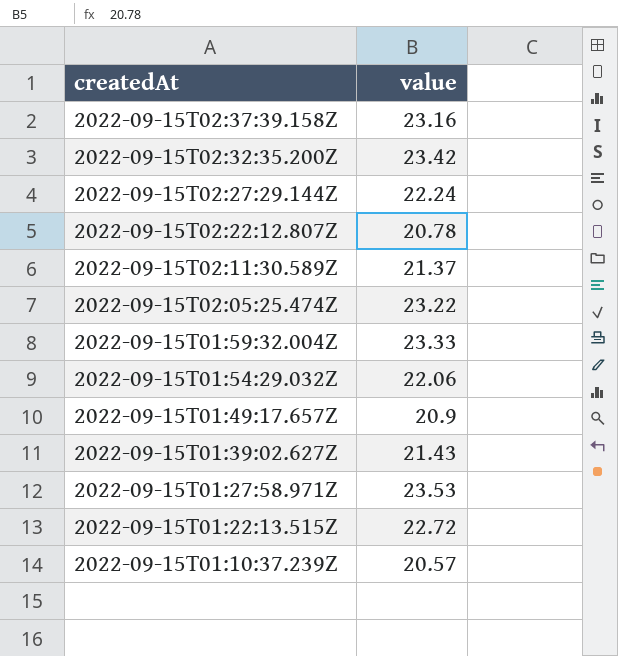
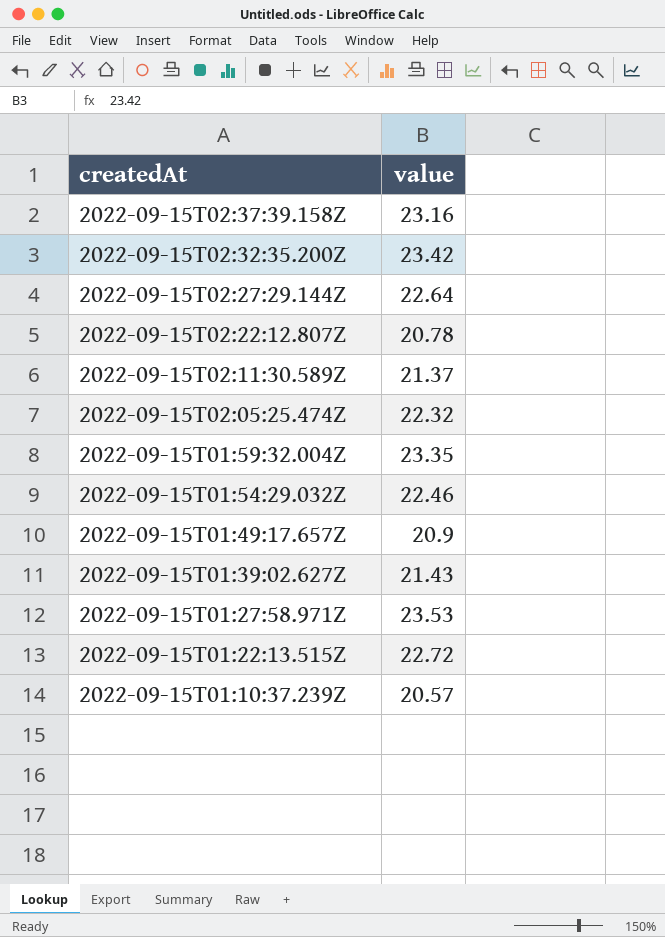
2022-09-15T02:27:29.144Z | value: 22.24 -> 22.64
2022-09-15T02:05:25.474Z | value: 23.22 -> 22.32
2022-09-15T01:59:32.004Z | value: 23.33 -> 23.35
2022-09-15T01:54:29.032Z | value: 22.06 -> 22.46

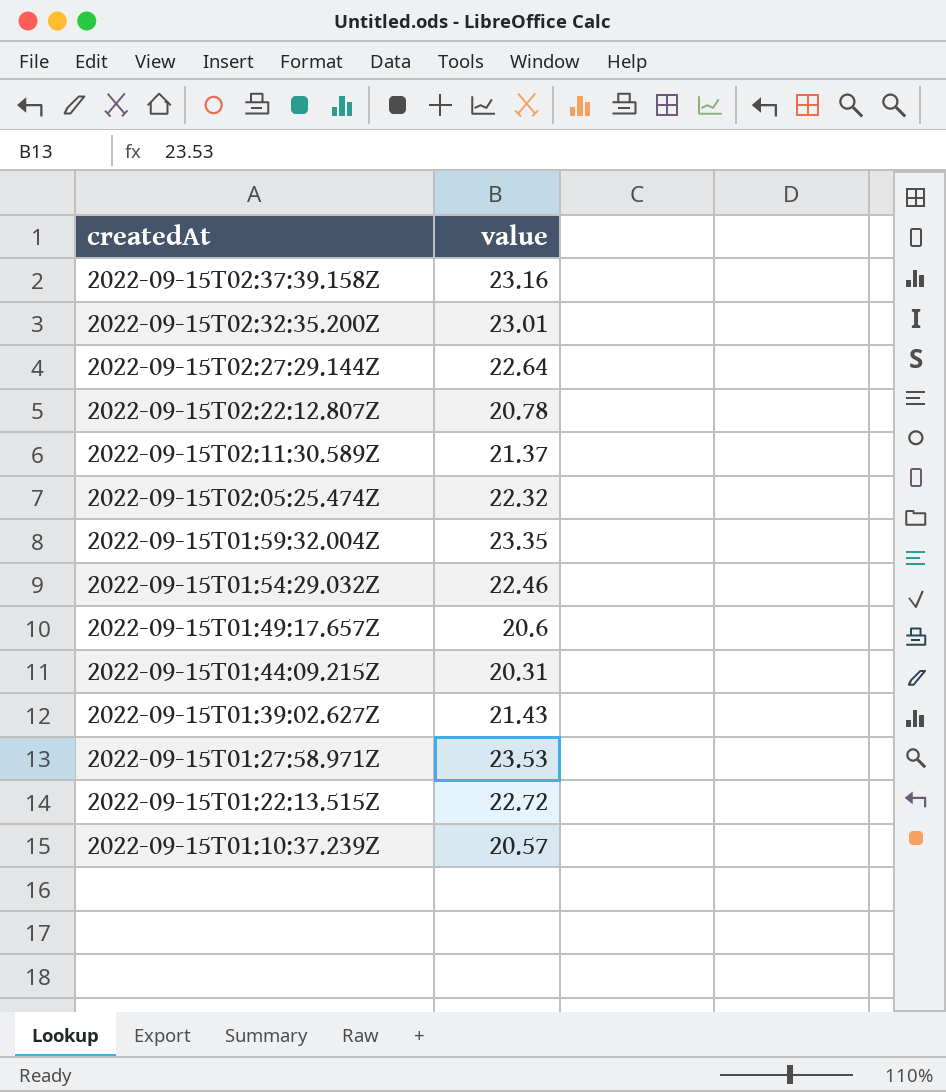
2022-09-15T02:32:35.200Z | value: 23.42 -> 23.01
2022-09-15T01:49:17.657Z | value: 20.9 -> 20.6
row 2022-09-15T01:44:09.215Z: none -> 20.31

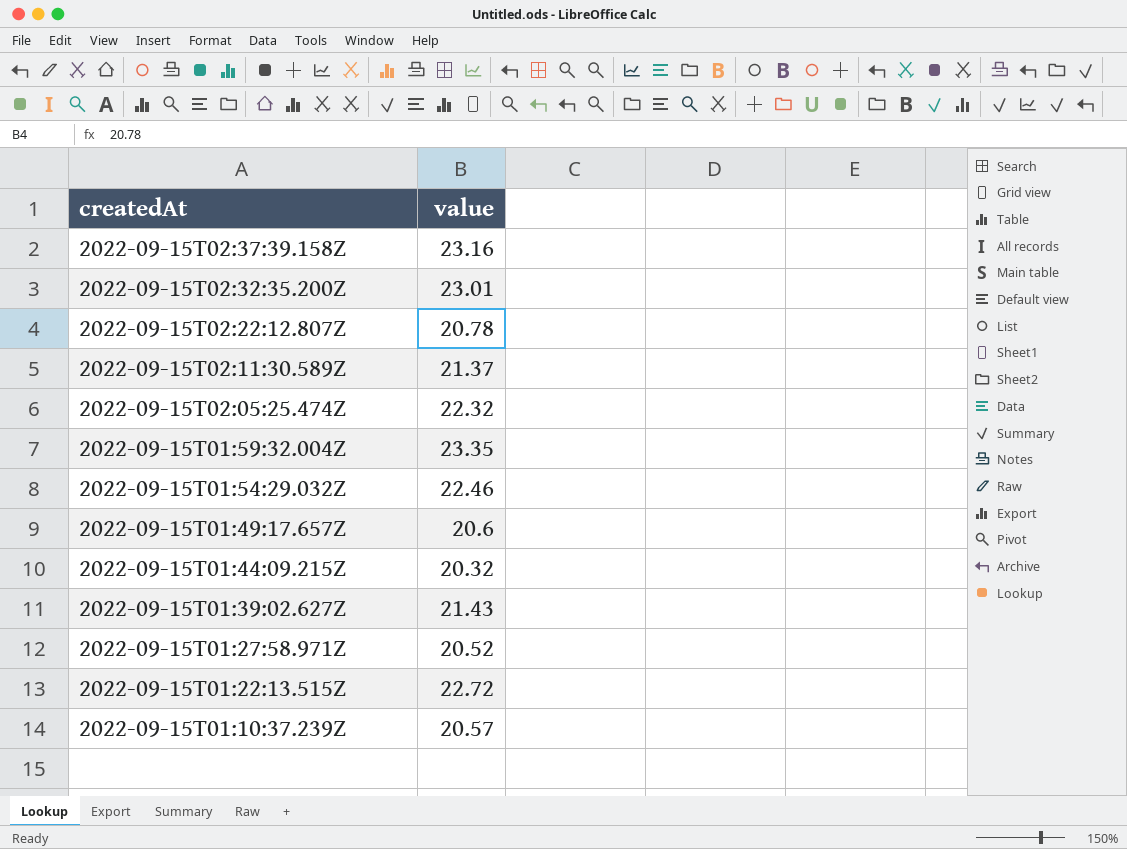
row 2022-09-15T02:27:29.144Z: 22.64 -> none
2022-09-15T01:44:09.215Z | value: 20.31 -> 20.32
2022-09-15T01:27:58.971Z | value: 23.53 -> 20.52

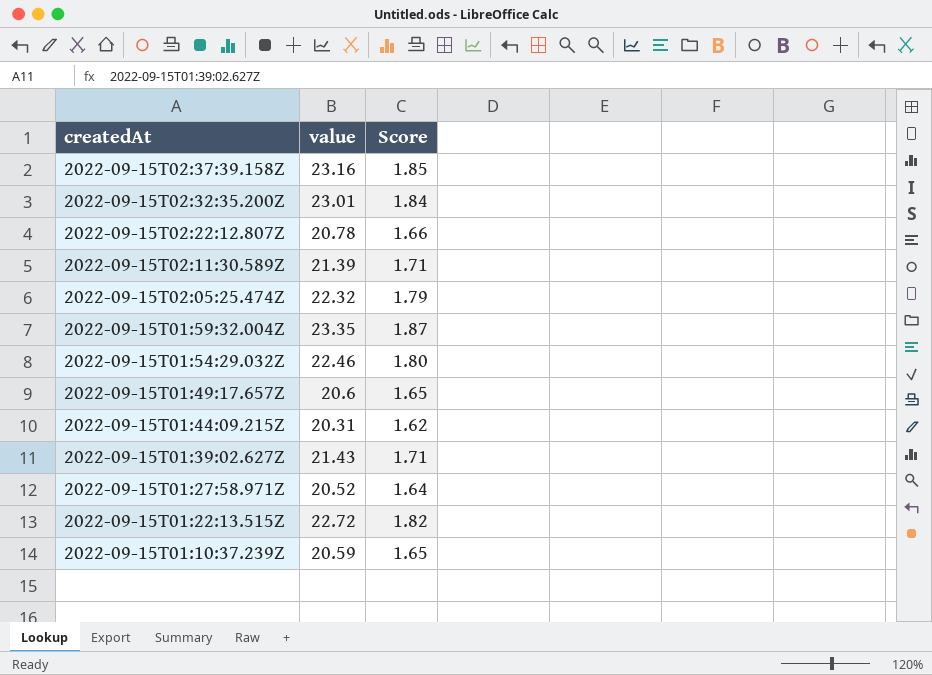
column Score | formula: none -> [value] * 0.08
2022-09-15T02:11:30.589Z | value: 21.37 -> 21.39
2022-09-15T01:44:09.215Z | value: 20.32 -> 20.31
2022-09-15T01:10:37.239Z | value: 20.57 -> 20.59

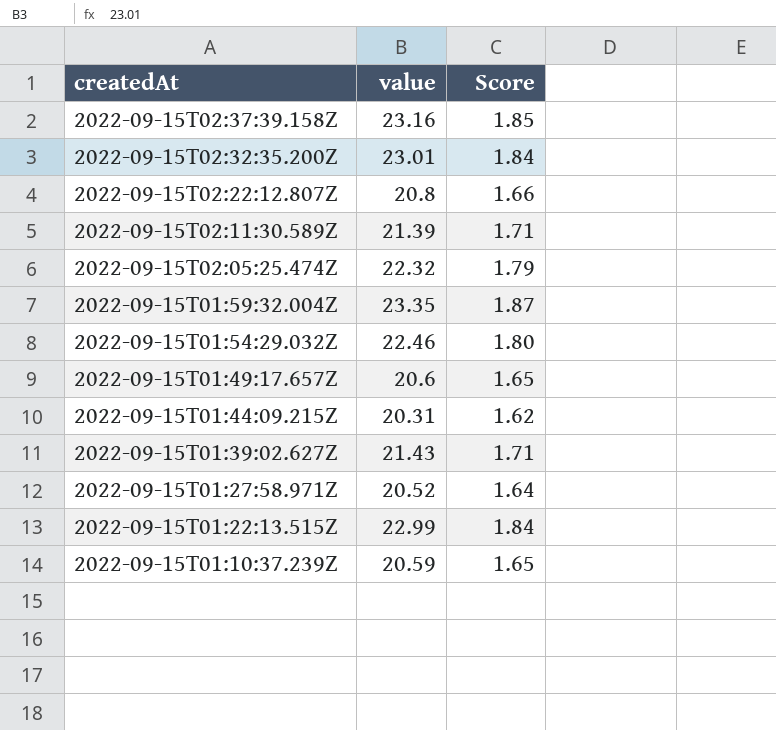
2022-09-15T02:22:12.807Z | value: 20.78 -> 20.8
2022-09-15T01:22:13.515Z | value: 22.72 -> 22.99
2022-09-15T01:22:13.515Z | Score: 1.82 -> 1.84

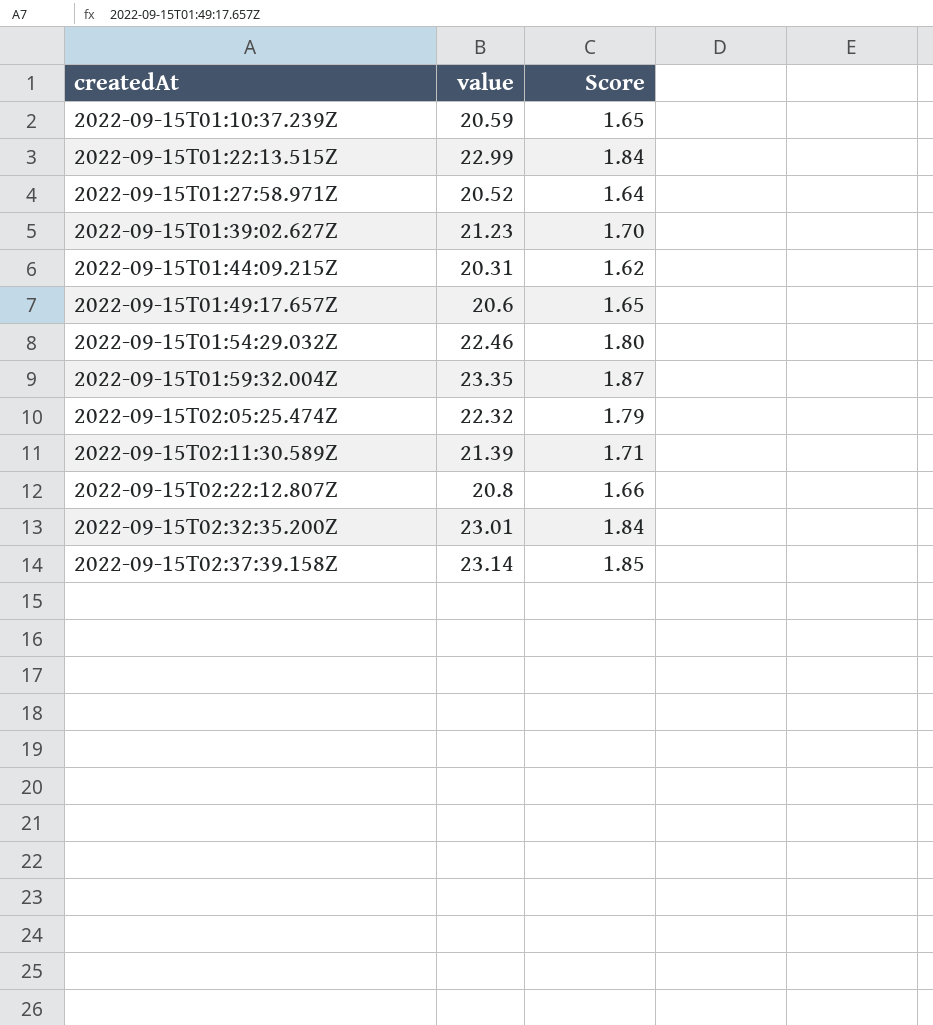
row order: createdAt descending -> createdAt ascending
2022-09-15T01:39:02.627Z | value: 21.43 -> 21.23
2022-09-15T01:39:02.627Z | Score: 1.71 -> 1.70
2022-09-15T02:37:39.158Z | value: 23.16 -> 23.14

